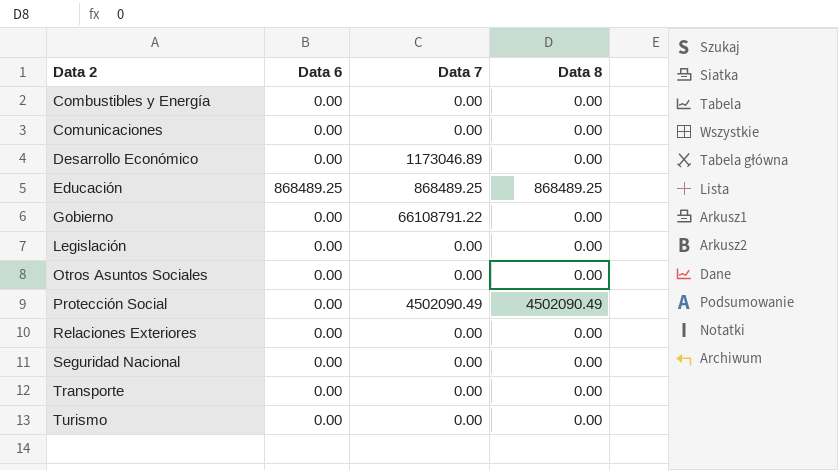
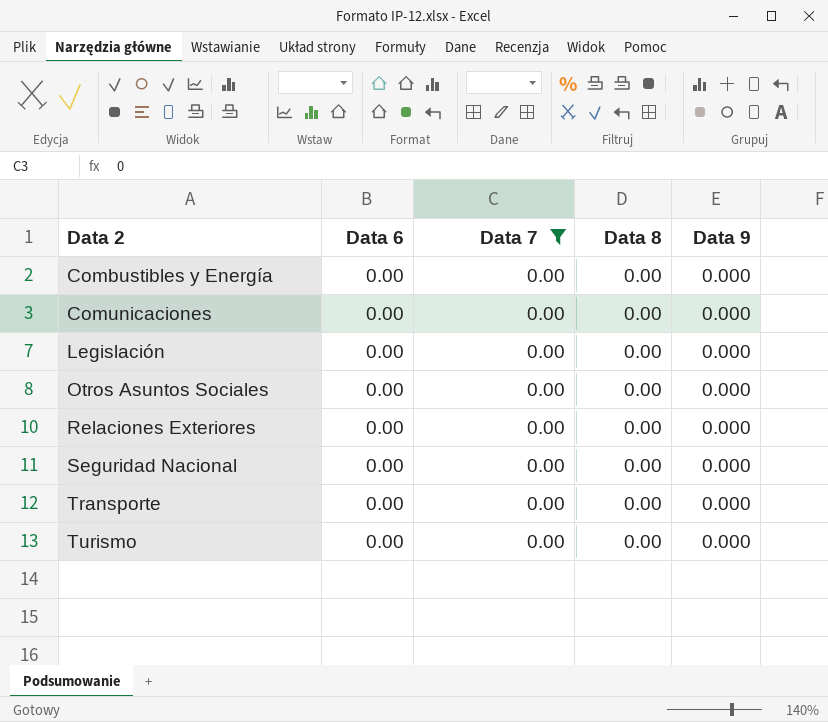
filter: none -> Data 7 = 0.00
column Data 9 | position: none -> 5

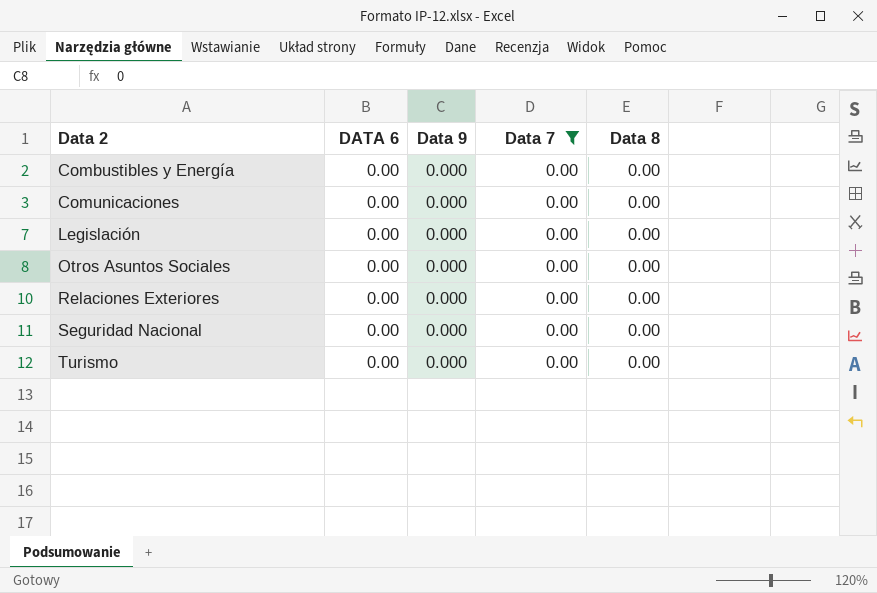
column name: Data 6 -> DATA 6
column Data 9 | position: 5 -> 3
row Transporte: 0.00 | 0.00 | 0.00 | 0.000 -> none

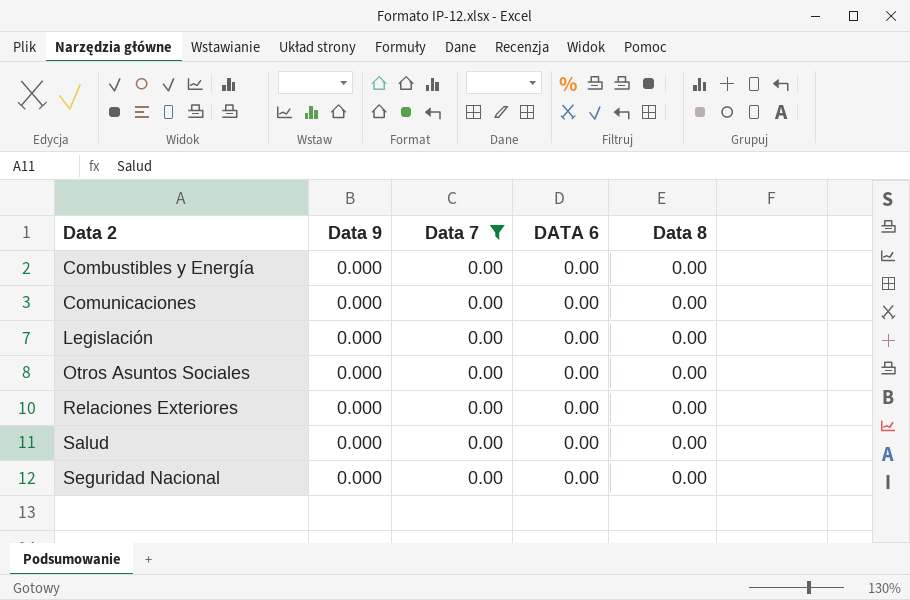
column DATA 6 | position: 2 -> 4
row Turismo: 0.00 | 0.000 | 0.00 | 0.00 -> none
row Salud: none -> 0.000 | 0.00 | 0.00 | 0.00

